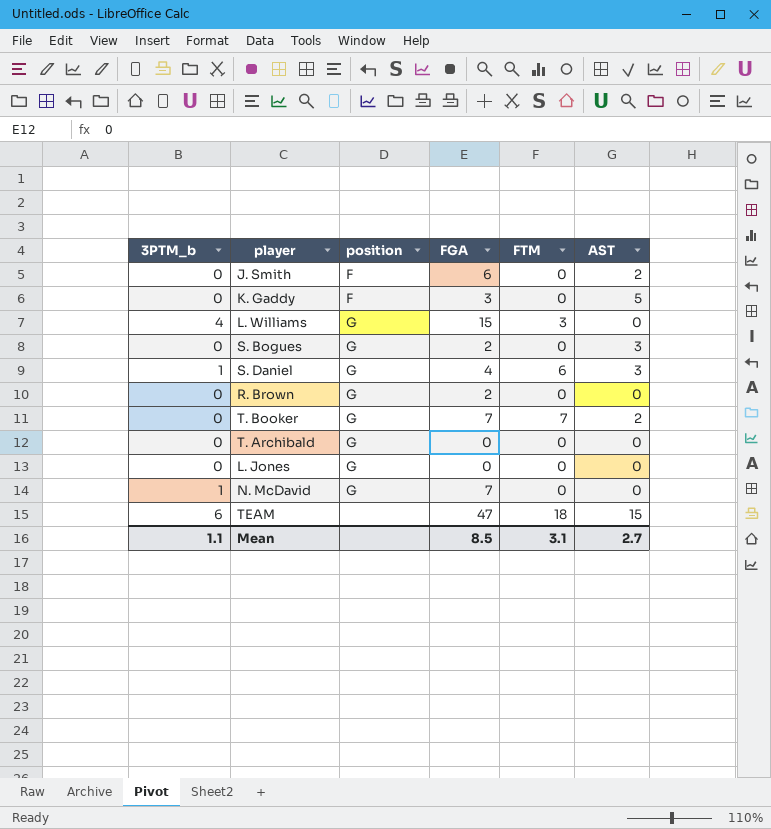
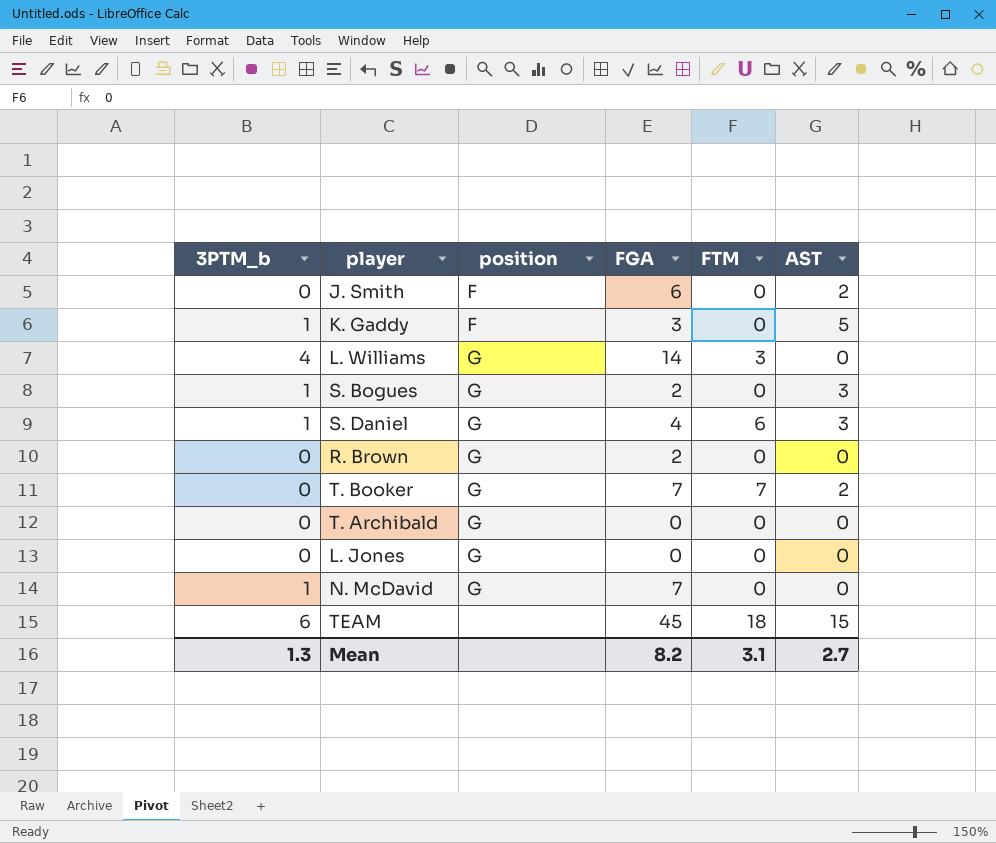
K. Gaddy | 3PTM_b: 0 -> 1
L. Williams | FGA: 15 -> 14
S. Bogues | 3PTM_b: 0 -> 1
TEAM | FGA: 47 -> 45
Mean | 3PTM_b: 1.1 -> 1.3
Mean | FGA: 8.5 -> 8.2

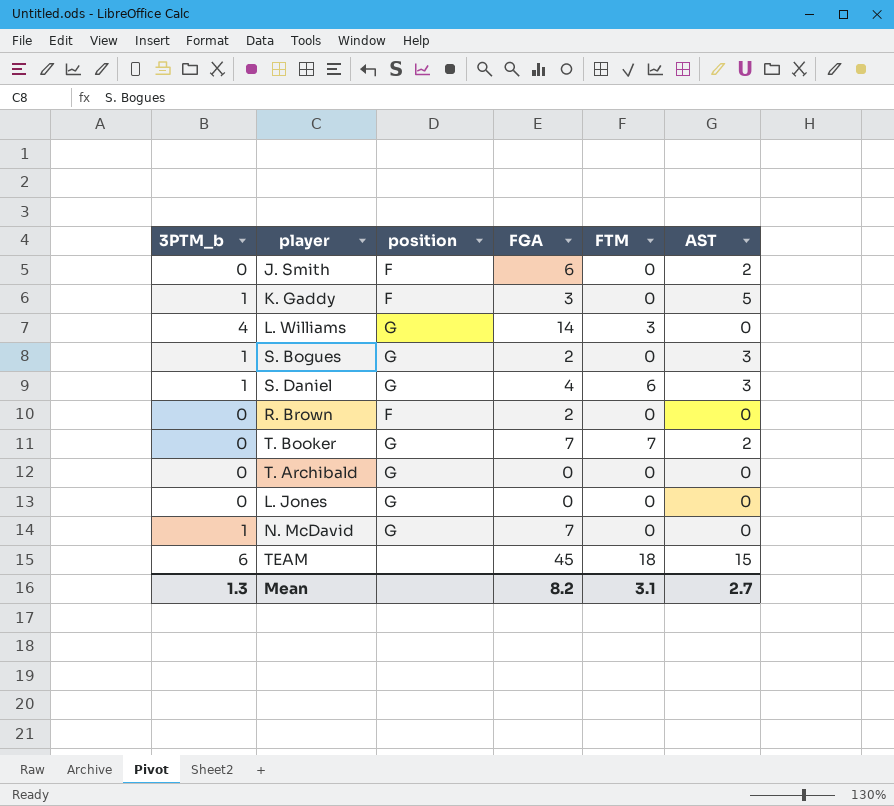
R. Brown | position: G -> F

